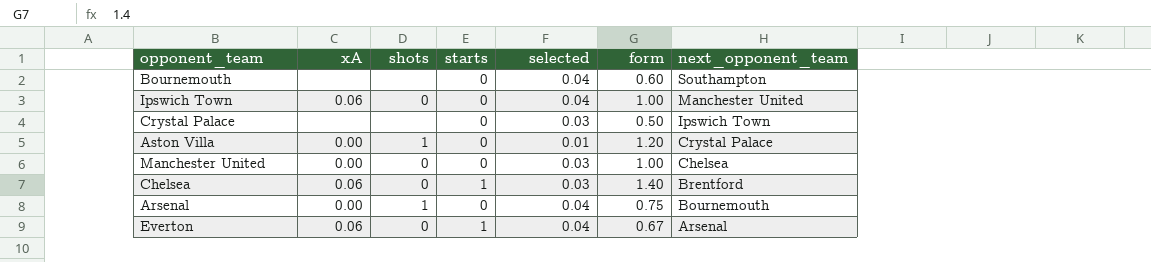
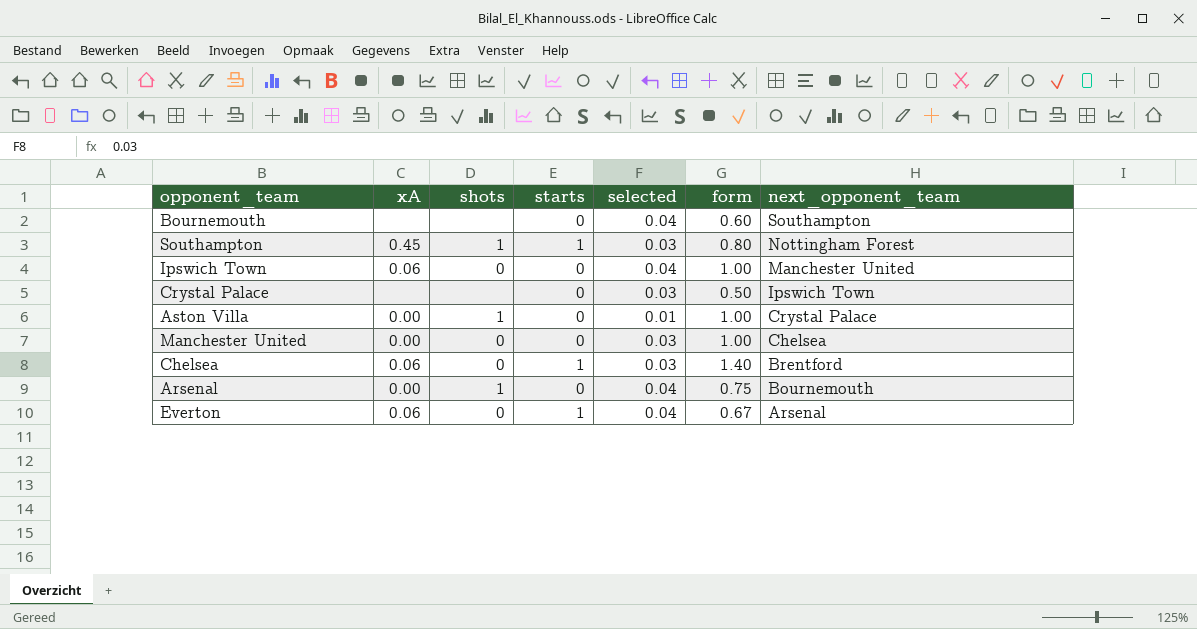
row Southampton: none -> 0.45 | 1 | 1 | 0.03 | 0.80 | Nottingham Forest
Aston Villa | form: 1.20 -> 1.00

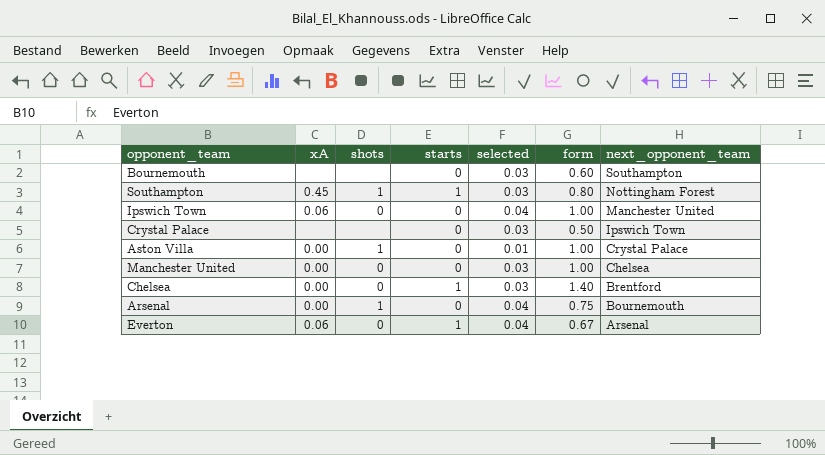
Bournemouth | selected: 0.04 -> 0.03
Chelsea | xA: 0.06 -> 0.00

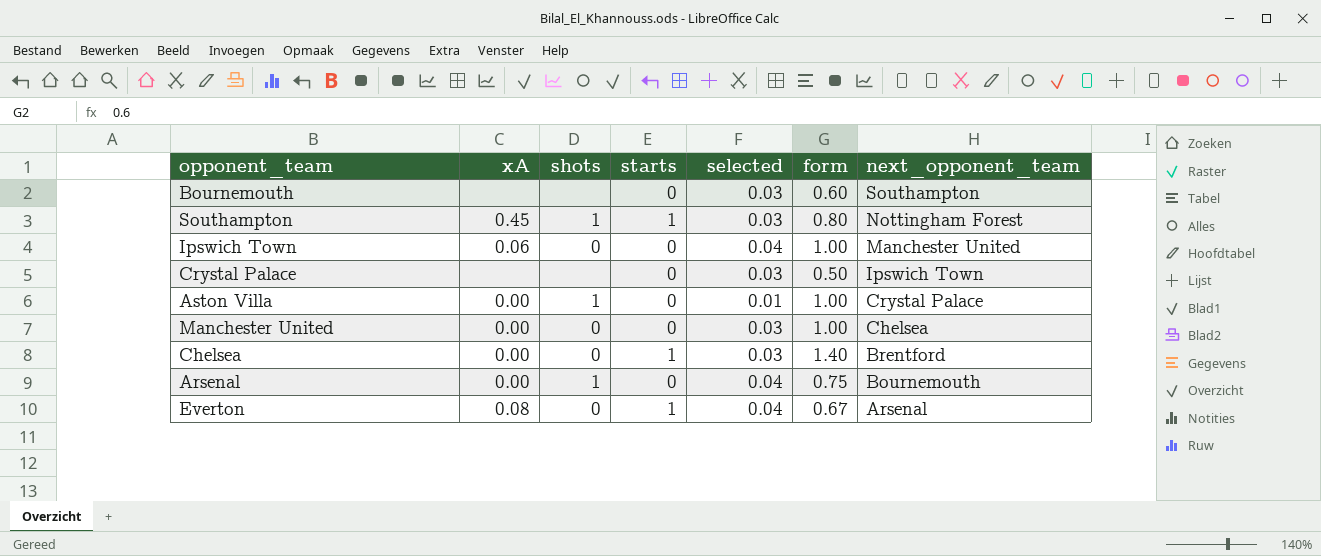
Everton | xA: 0.06 -> 0.08

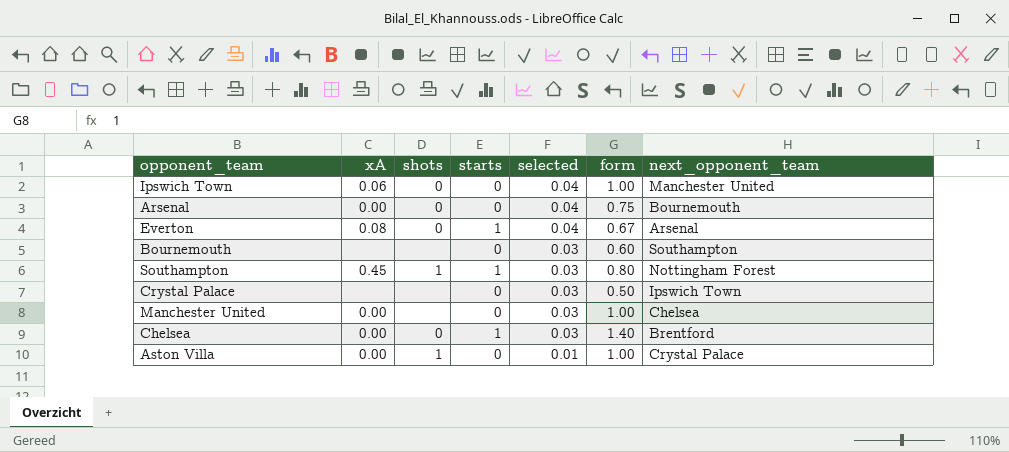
row order: next_opponent_team descending -> selected descending
Arsenal | shots: 1 -> 0
Manchester United | shots: 0 -> none

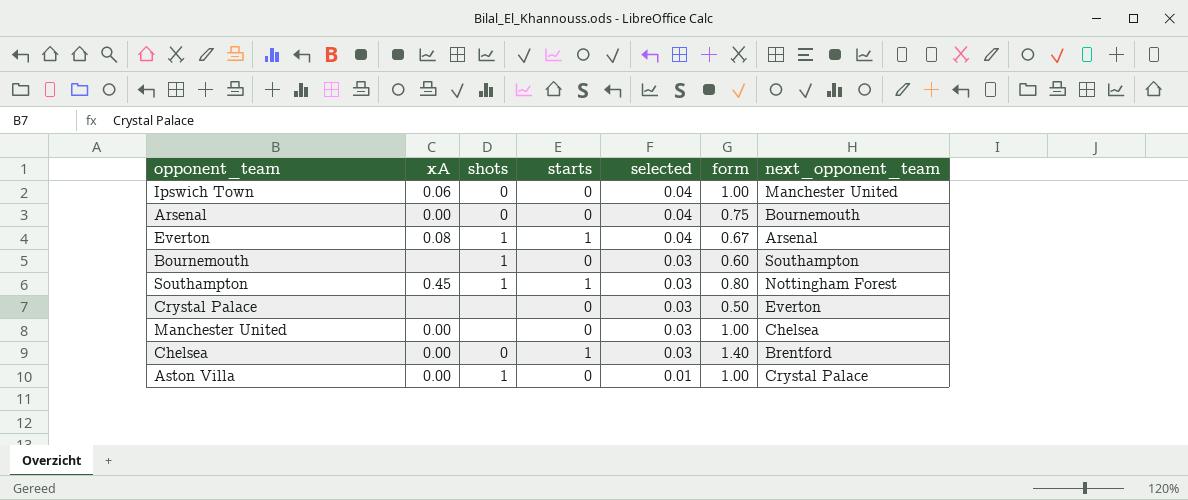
Everton | shots: 0 -> 1
Bournemouth | shots: none -> 1
Crystal Palace | next_opponent_team: Ipswich Town -> Everton

